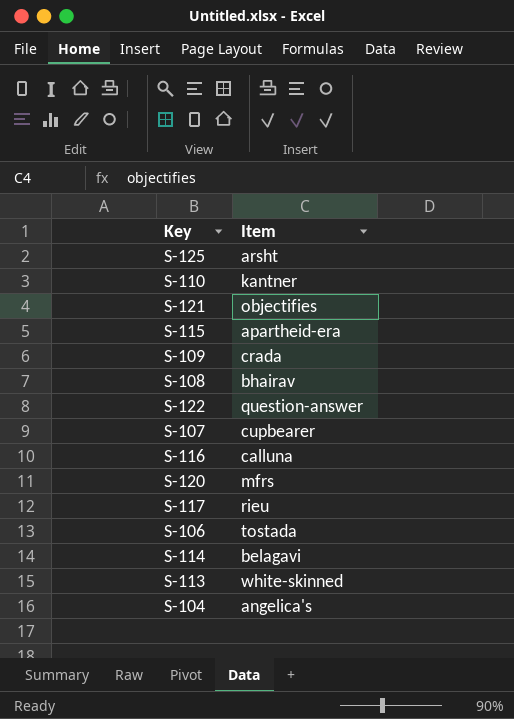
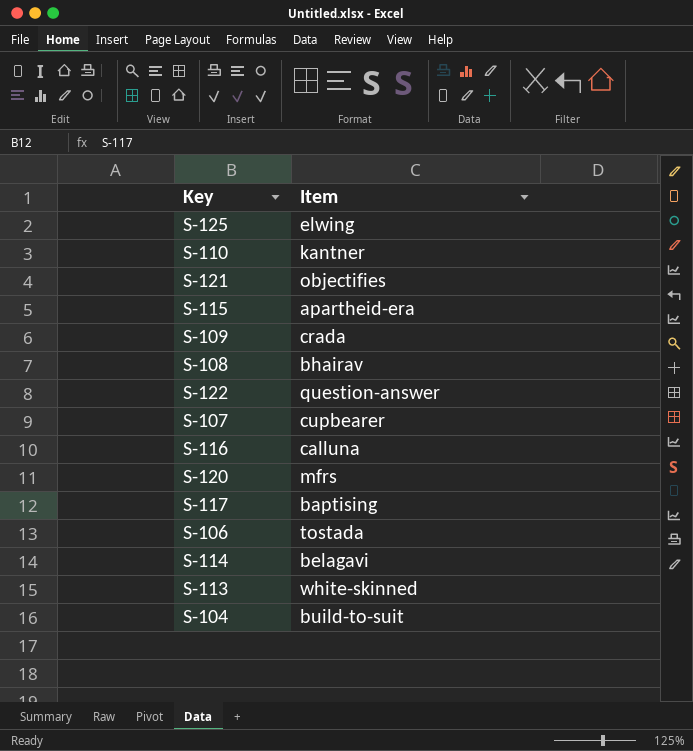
S-125 | Item: arsht -> elwing
S-117 | Item: rieu -> baptising
S-104 | Item: angelica's -> build-to-suit

